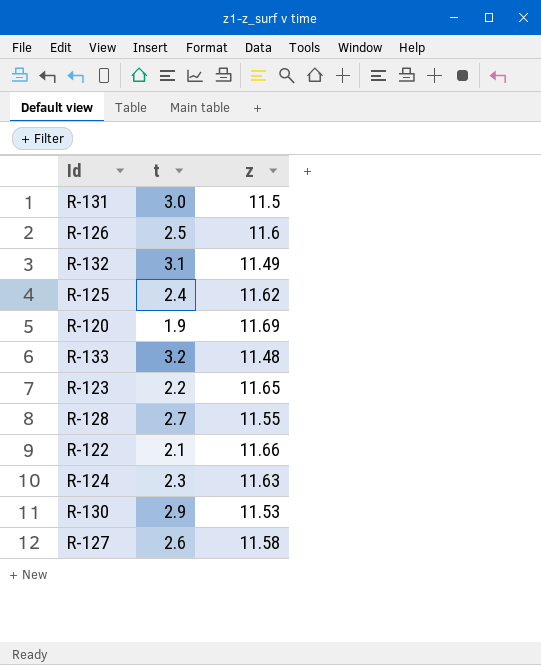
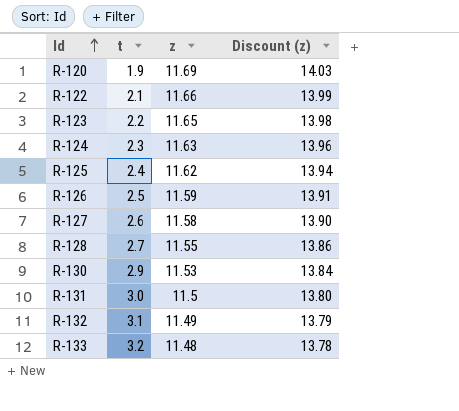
row order: none -> Id ascending
column Discount (z) | formula: none -> [z] * 1.2
R-126 | z: 11.6 -> 11.59

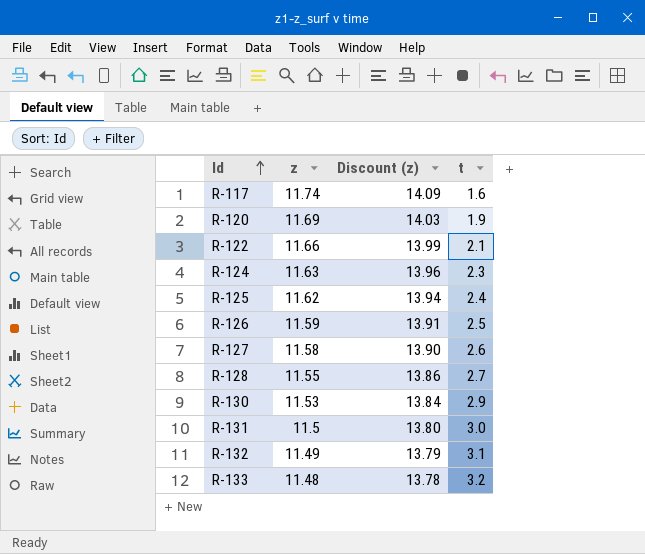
column t | position: 2 -> 4
row R-123: 2.2 | 11.65 | 13.98 -> none
row R-117: none -> 11.74 | 14.09 | 1.6

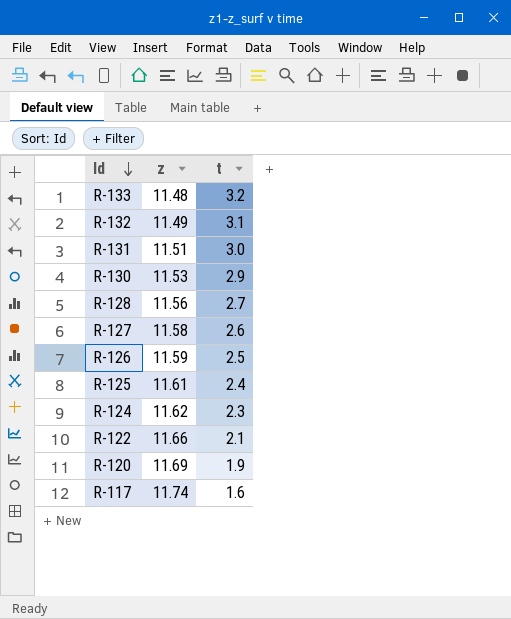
row order: Id ascending -> Id descending
column Discount (z) | formula: [z] * 1.2 -> none
R-131 | z: 11.5 -> 11.51
R-128 | z: 11.55 -> 11.56
R-125 | z: 11.62 -> 11.61
R-124 | z: 11.63 -> 11.62

